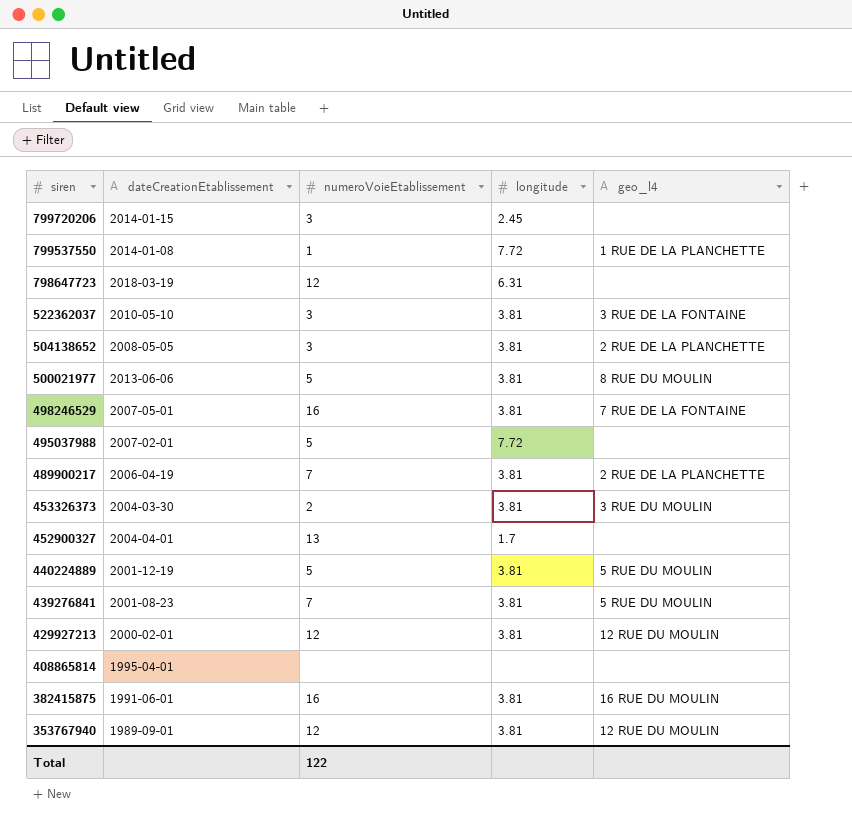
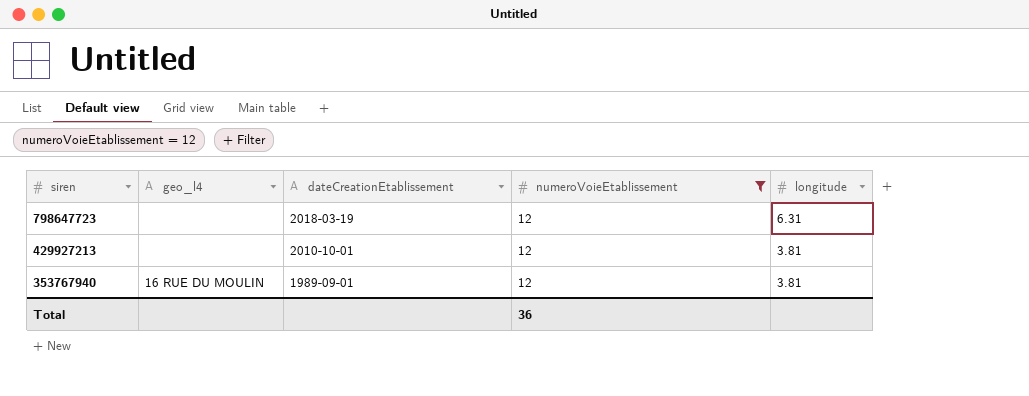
filter: none -> numeroVoieEtablissement = 12
column geo_l4 | position: 5 -> 2
429927213 | geo_l4: 12 RUE DU MOULIN -> none
429927213 | dateCreationEtablissement: 2000-02-01 -> 2010-10-01
353767940 | geo_l4: 12 RUE DU MOULIN -> 16 RUE DU MOULIN
Total | numeroVoieEtablissement: 122 -> 36

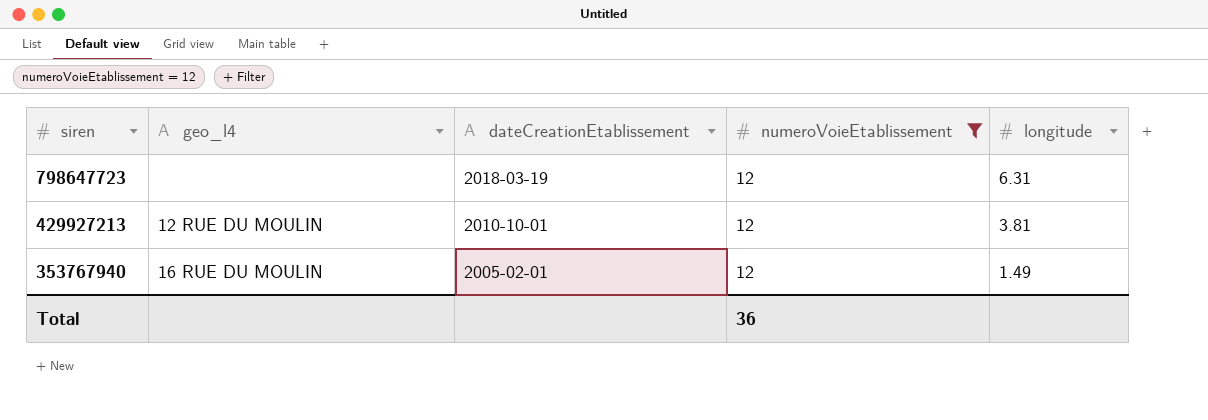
429927213 | geo_l4: none -> 12 RUE DU MOULIN
353767940 | dateCreationEtablissement: 1989-09-01 -> 2005-02-01
353767940 | longitude: 3.81 -> 1.49

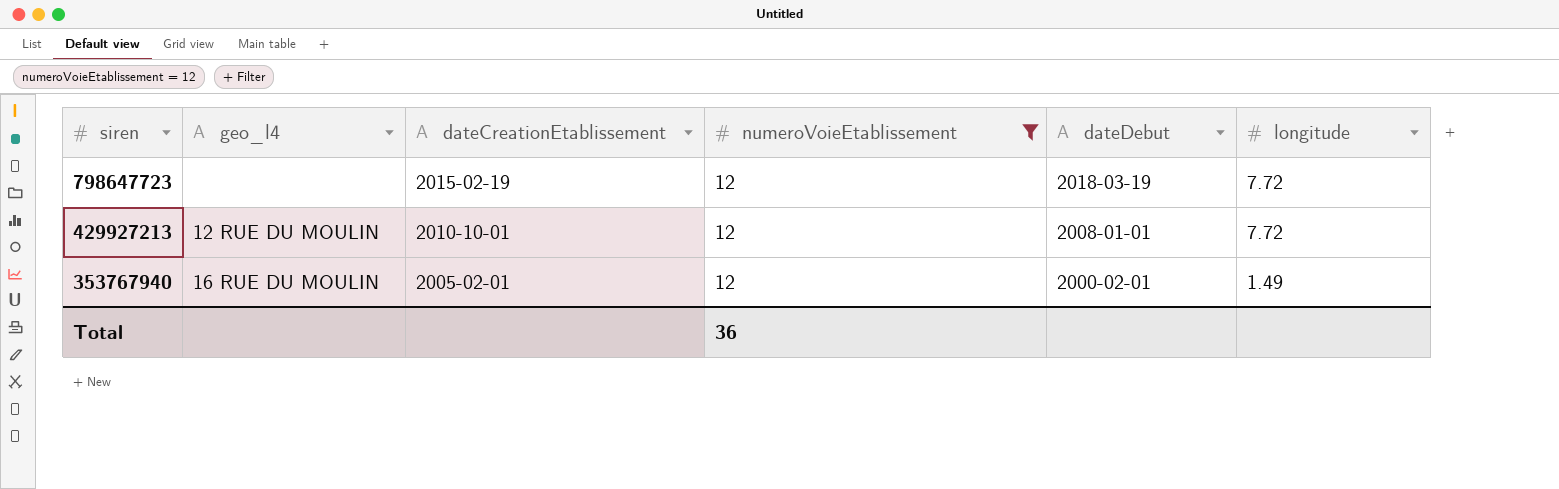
column dateDebut | position: none -> 5
798647723 | dateCreationEtablissement: 2018-03-19 -> 2015-02-19
798647723 | longitude: 6.31 -> 7.72
429927213 | longitude: 3.81 -> 7.72

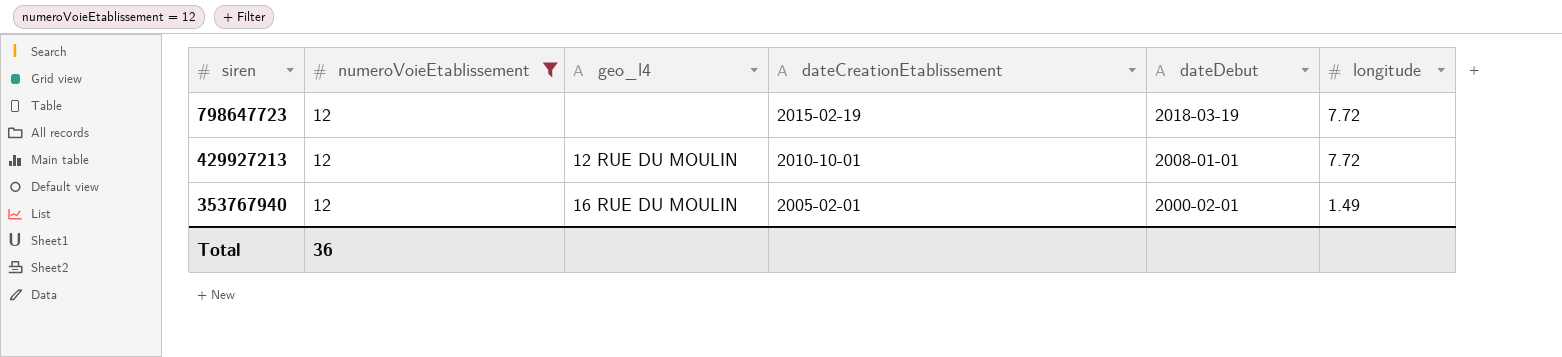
column numeroVoieEtablissement | position: 4 -> 2

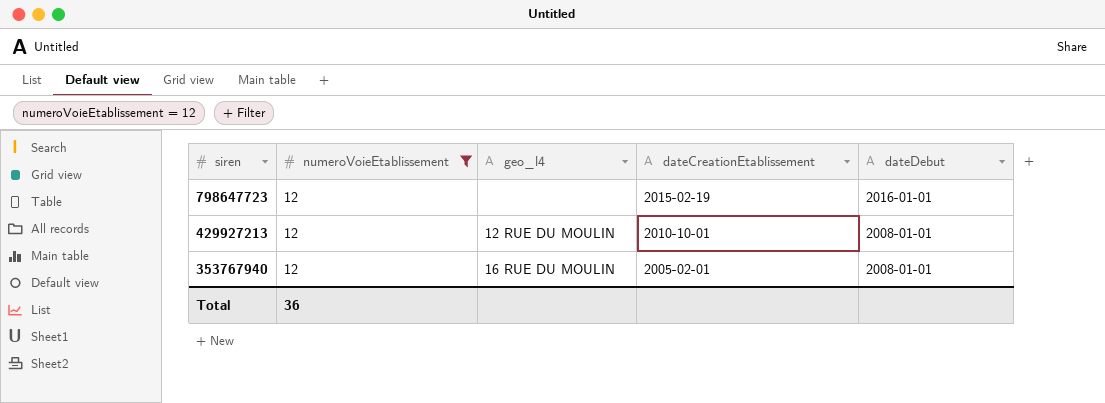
column longitude | position: 6 -> none
798647723 | dateDebut: 2018-03-19 -> 2016-01-01
353767940 | dateDebut: 2000-02-01 -> 2008-01-01

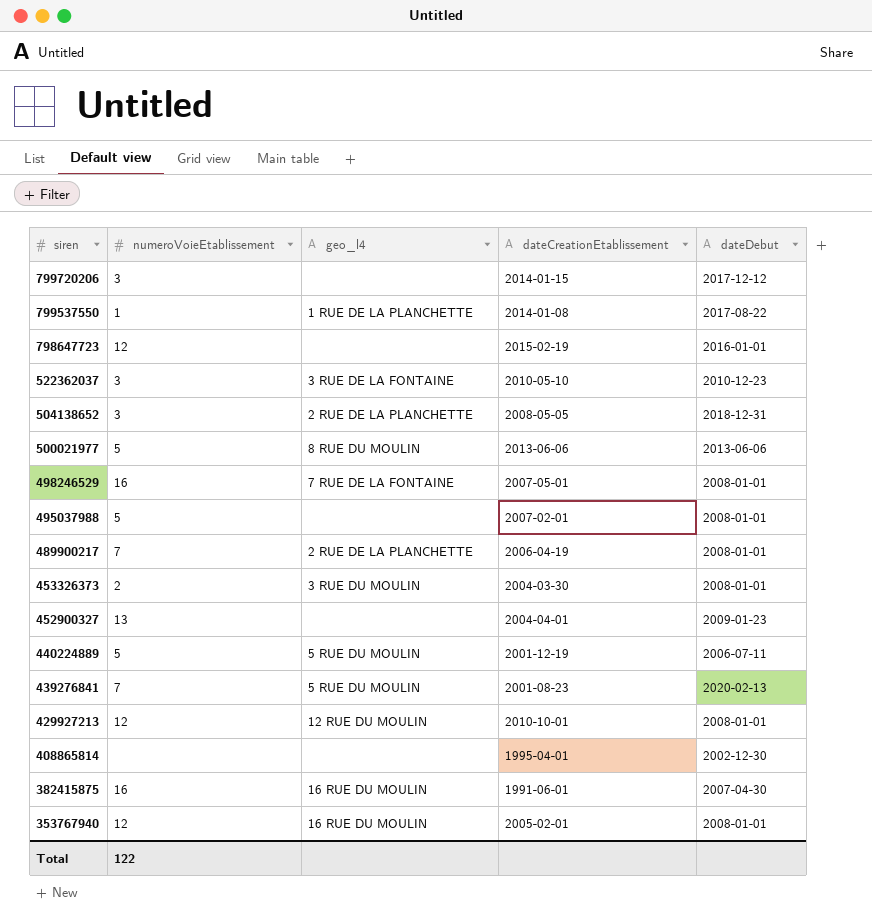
filter: numeroVoieEtablissement = 12 -> none
Total | numeroVoieEtablissement: 36 -> 122

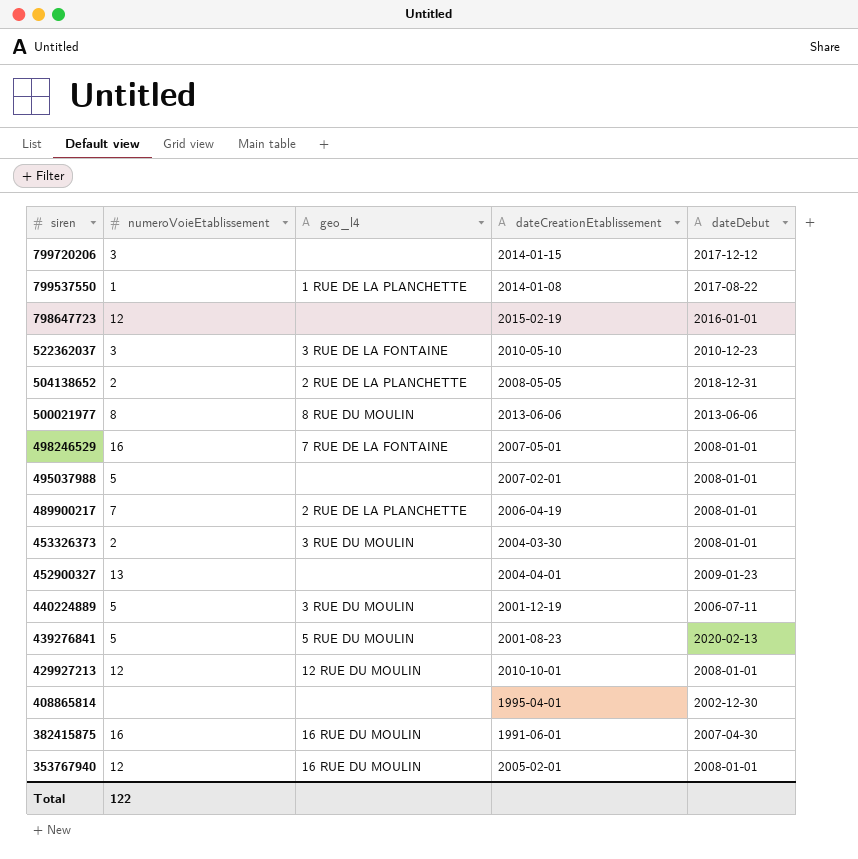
504138652 | numeroVoieEtablissement: 3 -> 2
500021977 | numeroVoieEtablissement: 5 -> 8
440224889 | geo_l4: 5 RUE DU MOULIN -> 3 RUE DU MOULIN
439276841 | numeroVoieEtablissement: 7 -> 5

